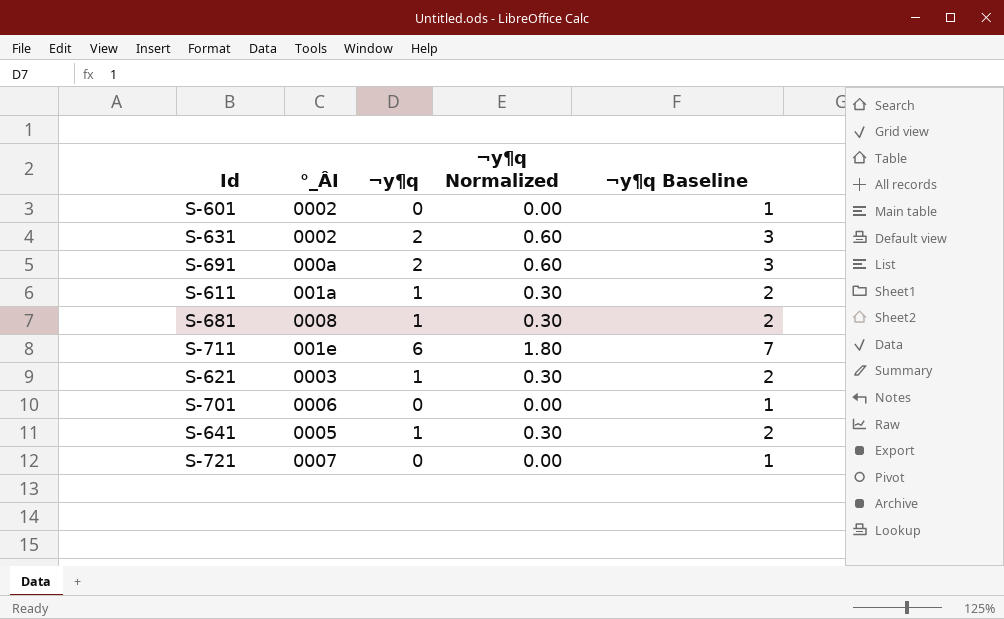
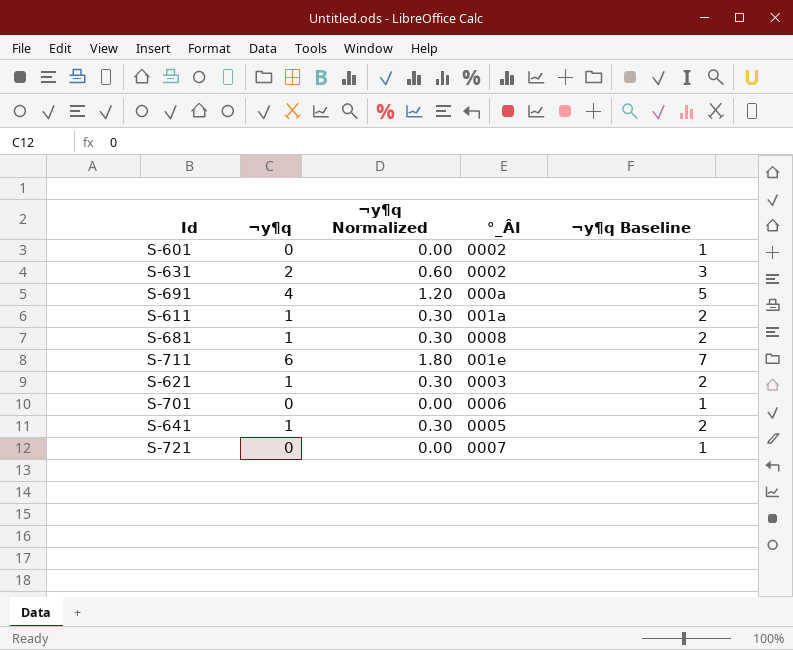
column °_ÂI | position: 2 -> 4
S-691 | ¬y¶q: 2 -> 4
S-691 | ¬y¶q Normalized: 0.60 -> 1.20
S-691 | ¬y¶q Baseline: 3 -> 5

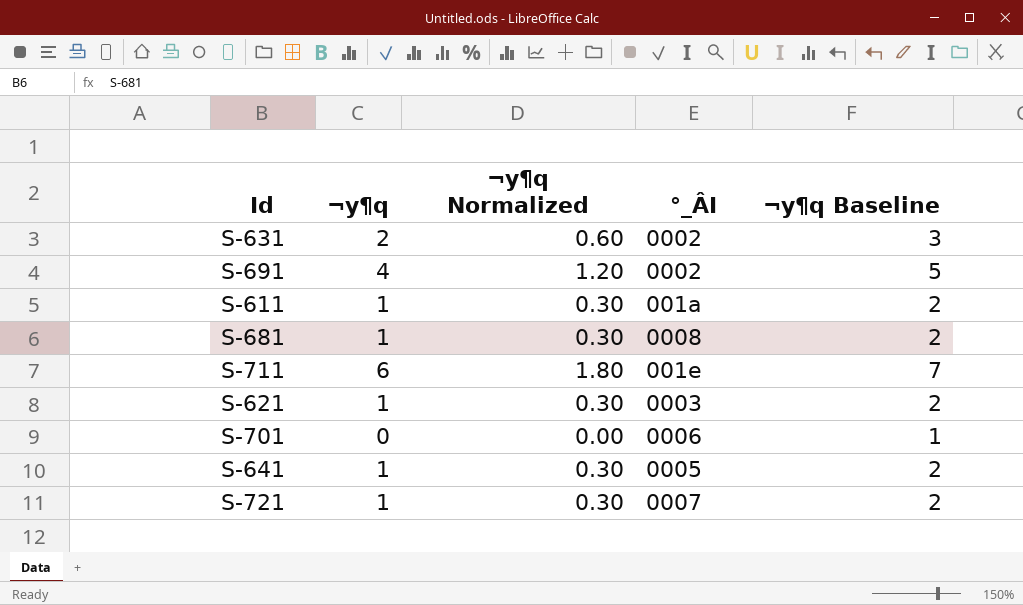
row S-601: 0 | 0.00 | 0002 | 1 -> none
S-691 | °_ÂI: 000a -> 0002
S-721 | ¬y¶q: 0 -> 1
S-721 | ¬y¶q Normalized: 0.00 -> 0.30
S-721 | ¬y¶q Baseline: 1 -> 2

